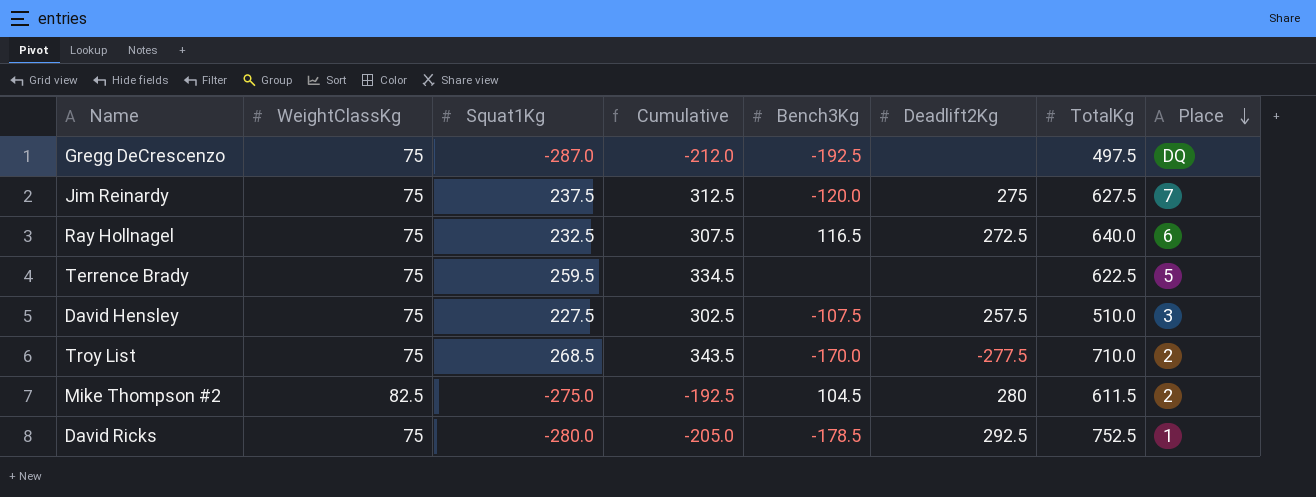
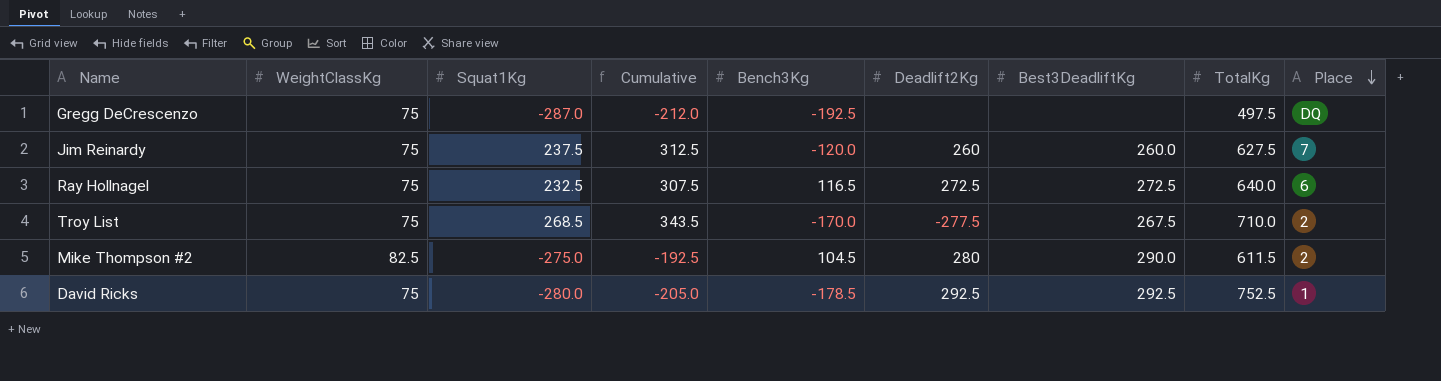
column Best3DeadliftKg | position: none -> 7
row Terrence Brady: 75 | 259.5 | 334.5 | none | none | 622.5 | 5 -> none
row David Hensley: 75 | 227.5 | 302.5 | -107.5 | 257.5 | 510.0 | 3 -> none
Jim Reinardy | Deadlift2Kg: 275 -> 260

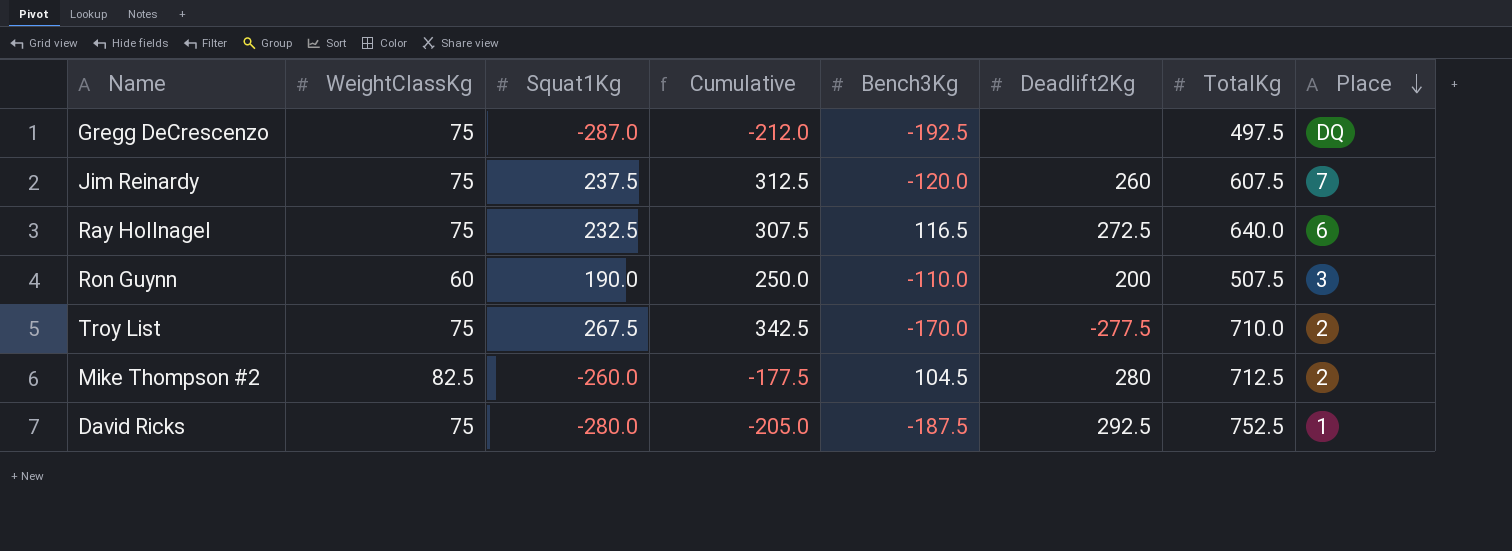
column Best3DeadliftKg | position: 7 -> none
Jim Reinardy | TotalKg: 627.5 -> 607.5
row Ron Guynn: none -> 60 | 190.0 | 250.0 | -110.0 | 200 | 507.5 | 3
Troy List | Squat1Kg: 268.5 -> 267.5
Troy List | Cumulative: 343.5 -> 342.5
Mike Thompson #2 | Squat1Kg: -275.0 -> -260.0
Mike Thompson #2 | Cumulative: -192.5 -> -177.5
Mike Thompson #2 | TotalKg: 611.5 -> 712.5
David Ricks | Bench3Kg: -178.5 -> -187.5

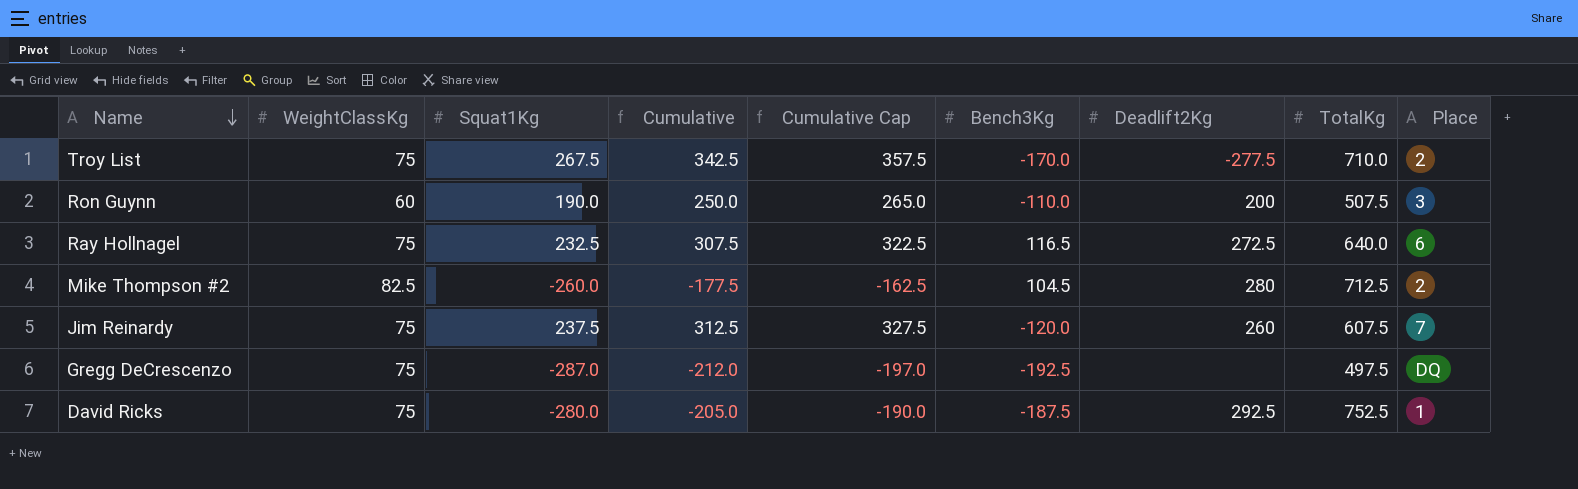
row order: Place descending -> Name descending
column Cumulative Cap | formula: none -> [Cumulative] + 15

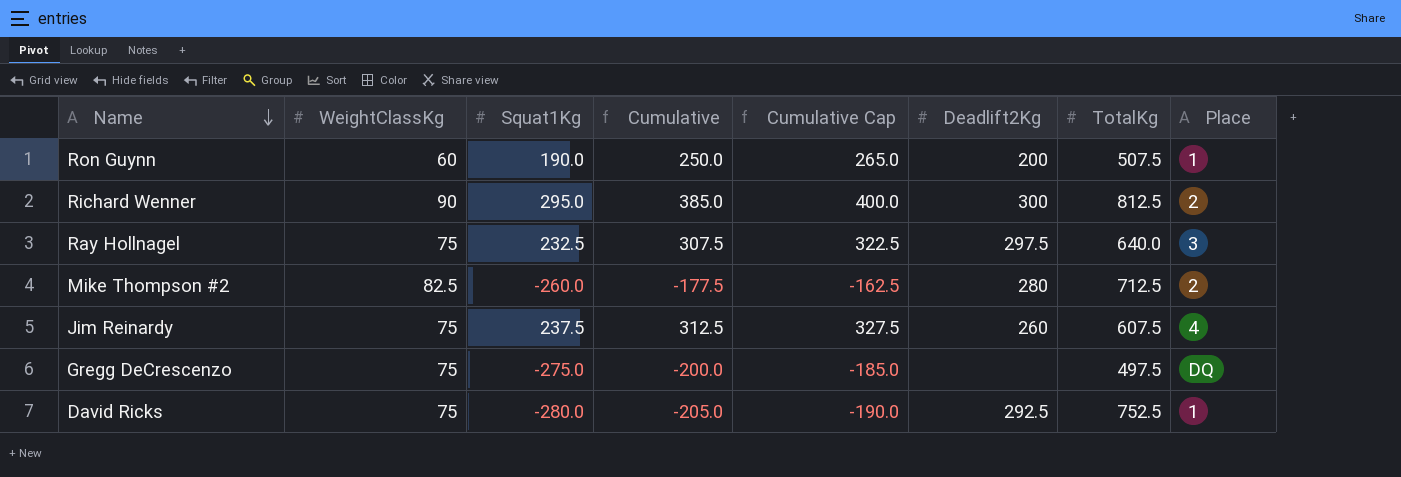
column Bench3Kg | position: 6 -> none
row Troy List: 75 | 267.5 | 342.5 | 357.5 | -170.0 | -277.5 | 710.0 | 2 -> none
Ron Guynn | Place: 3 -> 1
row Richard Wenner: none -> 90 | 295.0 | 385.0 | 400.0 | 300 | 812.5 | 2
Ray Hollnagel | Deadlift2Kg: 272.5 -> 297.5
Ray Hollnagel | Place: 6 -> 3
Jim Reinardy | Place: 7 -> 4
Gregg DeCrescenzo | Squat1Kg: -287.0 -> -275.0
Gregg DeCrescenzo | Cumulative: -212.0 -> -200.0
Gregg DeCrescenzo | Cumulative Cap: -197.0 -> -185.0

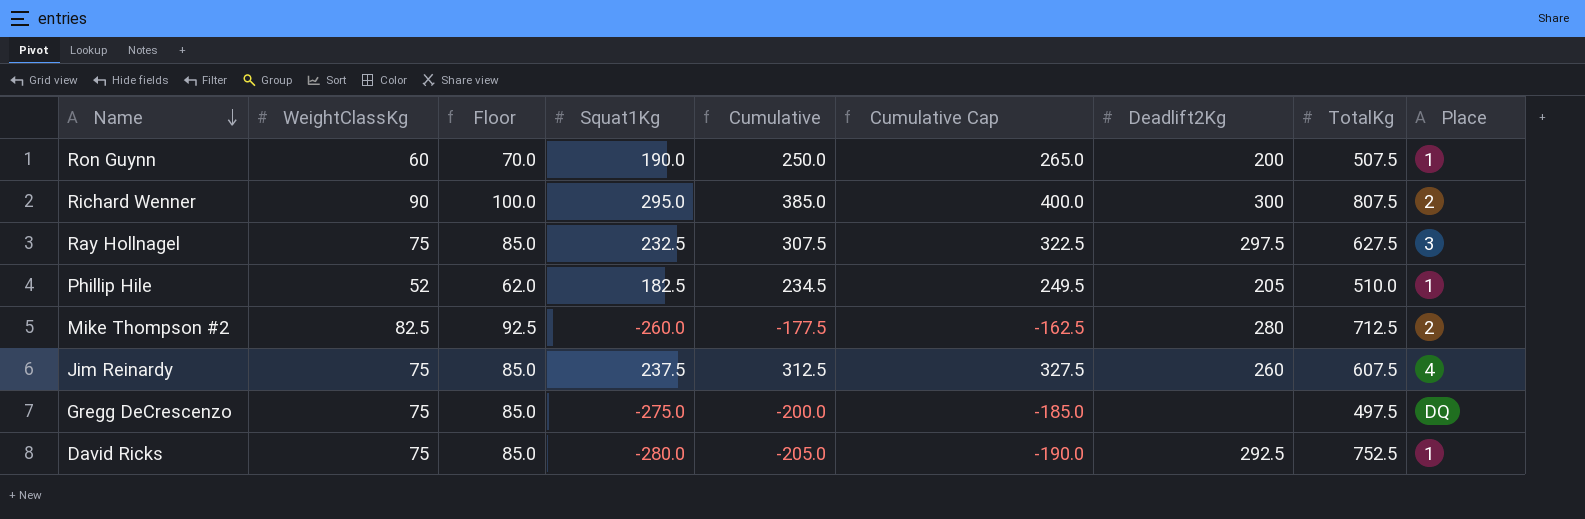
column Floor | formula: none -> [WeightClassKg] + 10
Richard Wenner | TotalKg: 812.5 -> 807.5
Ray Hollnagel | TotalKg: 640.0 -> 627.5
row Phillip Hile: none -> 52 | 62.0 | 182.5 | 234.5 | 249.5 | 205 | 510.0 | 1

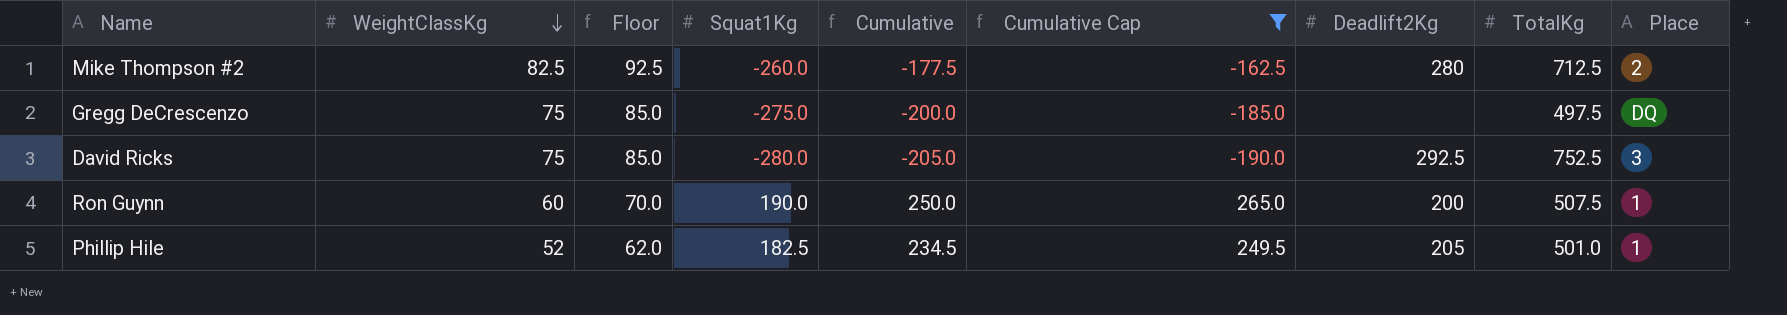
filter: none -> Cumulative Cap <= 265.0
row order: Name descending -> WeightClassKg descending
David Ricks | Place: 1 -> 3
Phillip Hile | TotalKg: 510.0 -> 501.0

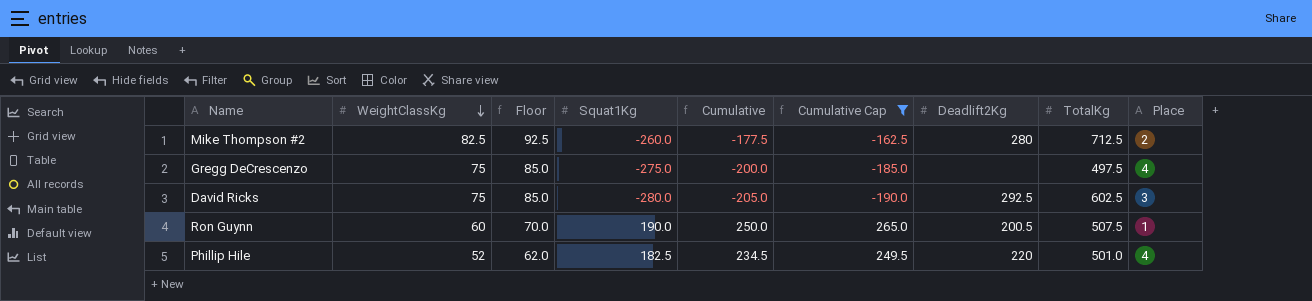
Gregg DeCrescenzo | Place: DQ -> 4
David Ricks | TotalKg: 752.5 -> 602.5
Ron Guynn | Deadlift2Kg: 200 -> 200.5
Phillip Hile | Deadlift2Kg: 205 -> 220
Phillip Hile | Place: 1 -> 4

